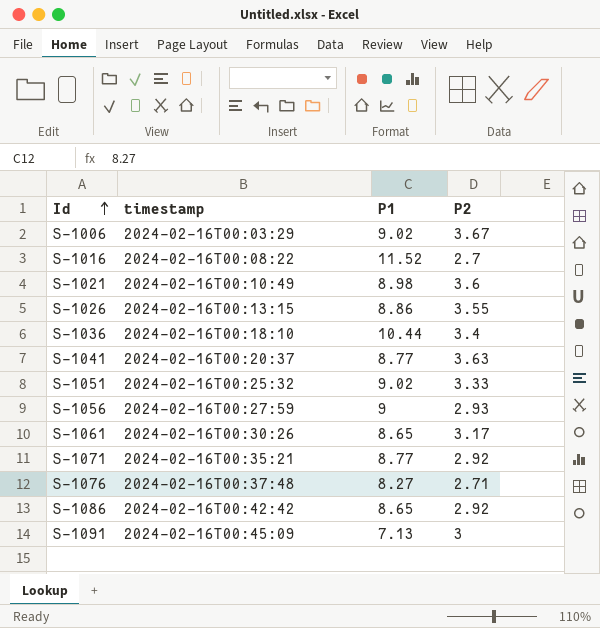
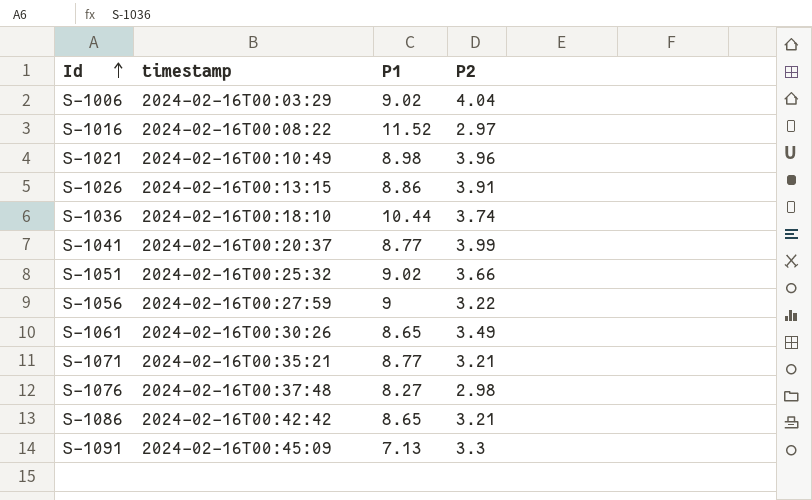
S-1006 | P2: 3.67 -> 4.04
S-1016 | P2: 2.7 -> 2.97
S-1021 | P2: 3.6 -> 3.96
S-1026 | P2: 3.55 -> 3.91
S-1036 | P2: 3.4 -> 3.74
S-1041 | P2: 3.63 -> 3.99
S-1051 | P2: 3.33 -> 3.66
S-1056 | P2: 2.93 -> 3.22
S-1061 | P2: 3.17 -> 3.49
S-1071 | P2: 2.92 -> 3.21
S-1076 | P2: 2.71 -> 2.98
S-1086 | P2: 2.92 -> 3.21
S-1091 | P2: 3 -> 3.3

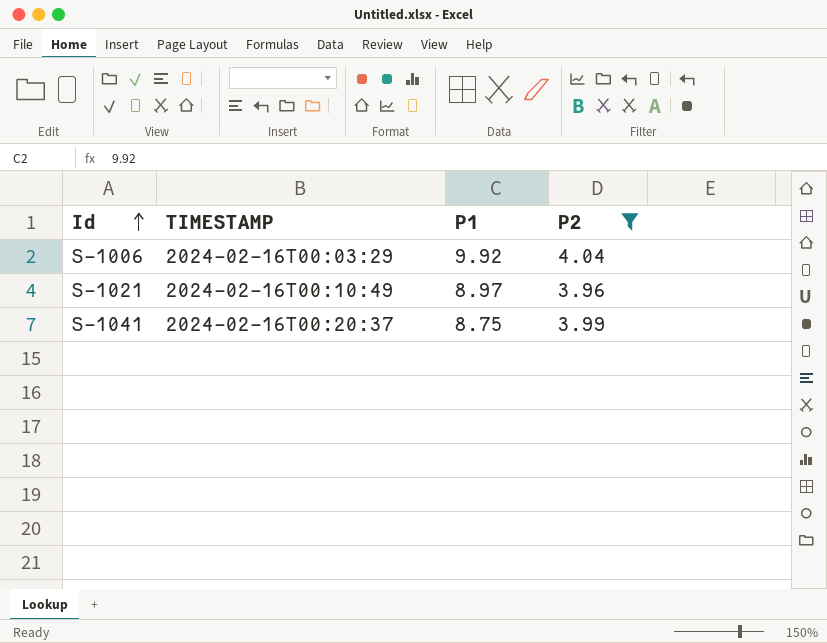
filter: none -> P2 >= 3.96
column name: timestamp -> TIMESTAMP
S-1006 | P1: 9.02 -> 9.92
S-1021 | P1: 8.98 -> 8.97
S-1041 | P1: 8.77 -> 8.75

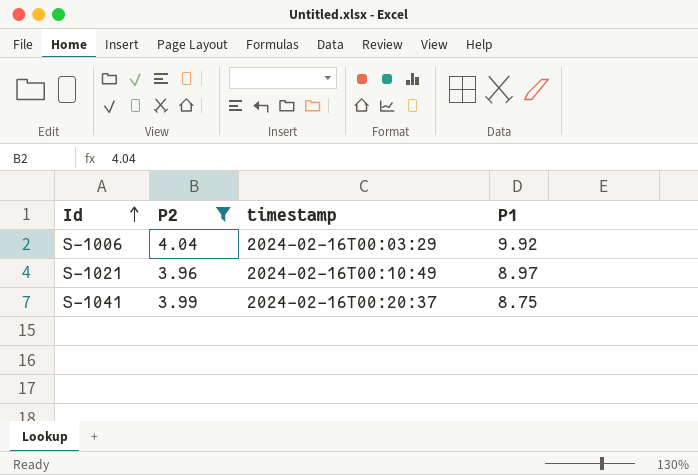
column P2 | position: 4 -> 2
column name: TIMESTAMP -> timestamp

